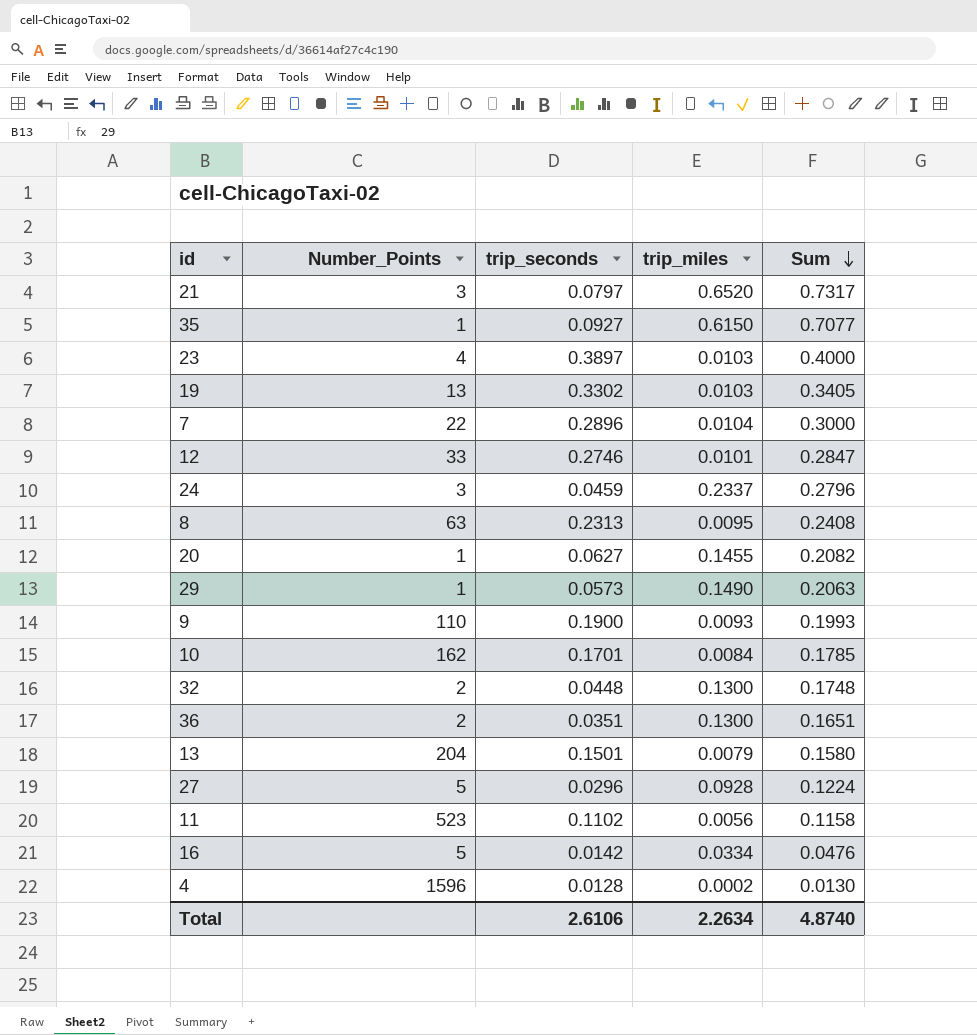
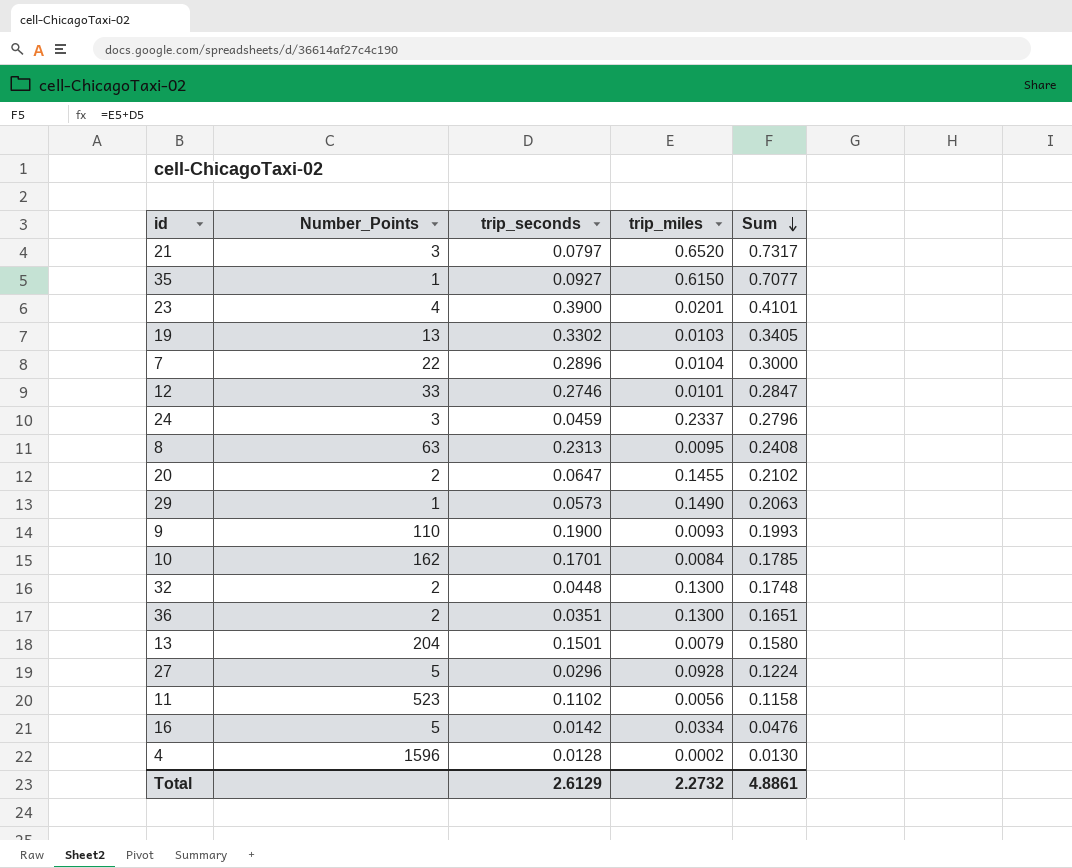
23 | trip_seconds: 0.3897 -> 0.3900
23 | trip_miles: 0.0103 -> 0.0201
23 | Sum: 0.4000 -> 0.4101
20 | Number_Points: 1 -> 2
20 | trip_seconds: 0.0627 -> 0.0647
20 | Sum: 0.2082 -> 0.2102
Total | trip_seconds: 2.6106 -> 2.6129
Total | trip_miles: 2.2634 -> 2.2732
Total | Sum: 4.8740 -> 4.8861

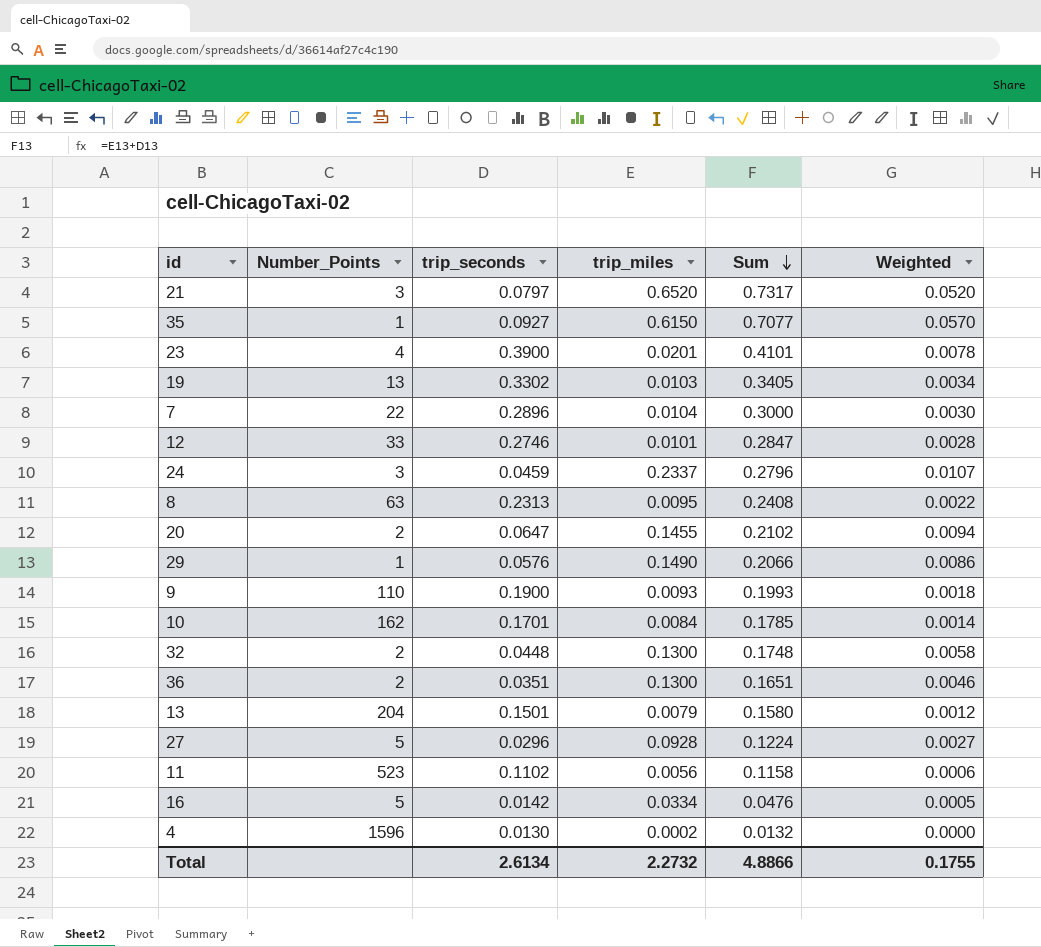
column Weighted | formula: none -> [trip_seconds] * [trip_miles]
29 | trip_seconds: 0.0573 -> 0.0576
29 | Sum: 0.2063 -> 0.2066
4 | trip_seconds: 0.0128 -> 0.0130
4 | Sum: 0.0130 -> 0.0132
Total | trip_seconds: 2.6129 -> 2.6134
Total | Sum: 4.8861 -> 4.8866

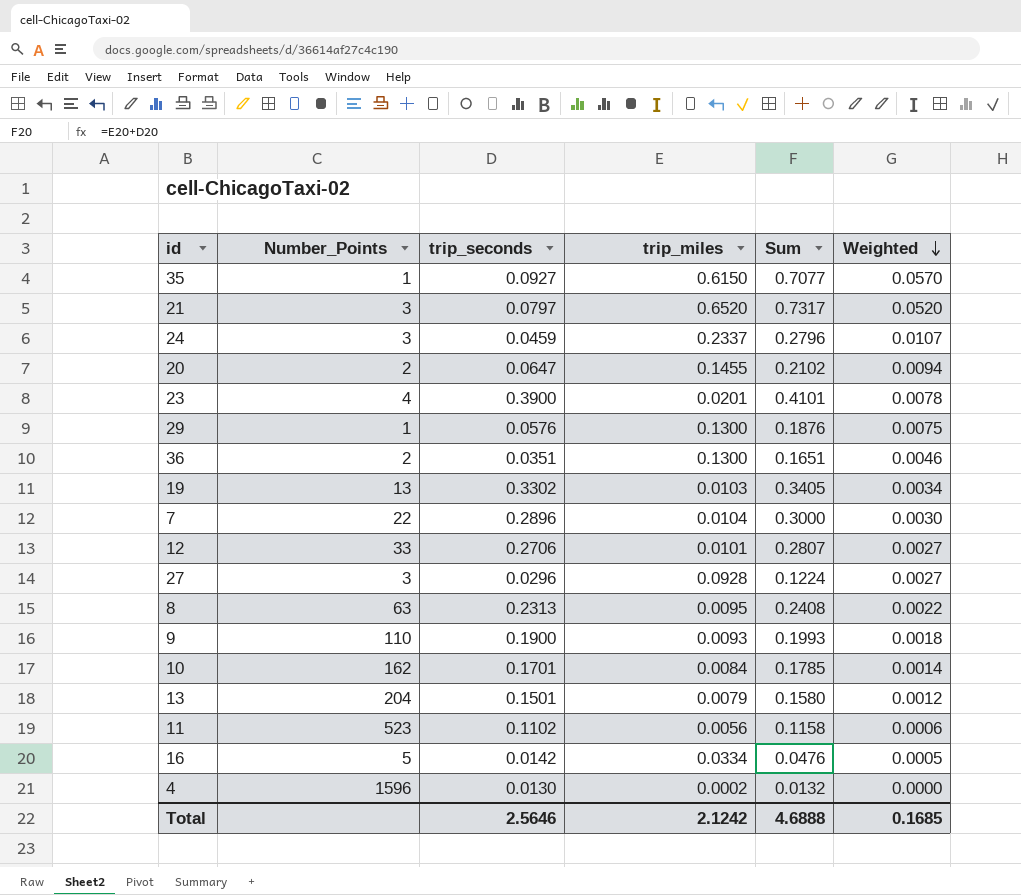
row order: Sum descending -> Weighted descending
row 32: 2 | 0.0448 | 0.1300 | 0.1748 | 0.0058 -> none
29 | trip_miles: 0.1490 -> 0.1300
29 | Sum: 0.2066 -> 0.1876
29 | Weighted: 0.0086 -> 0.0075
12 | trip_seconds: 0.2746 -> 0.2706
12 | Sum: 0.2847 -> 0.2807
12 | Weighted: 0.0028 -> 0.0027
27 | Number_Points: 5 -> 3
Total | trip_seconds: 2.6134 -> 2.5646
Total | trip_miles: 2.2732 -> 2.1242
Total | Sum: 4.8866 -> 4.6888
Total | Weighted: 0.1755 -> 0.1685

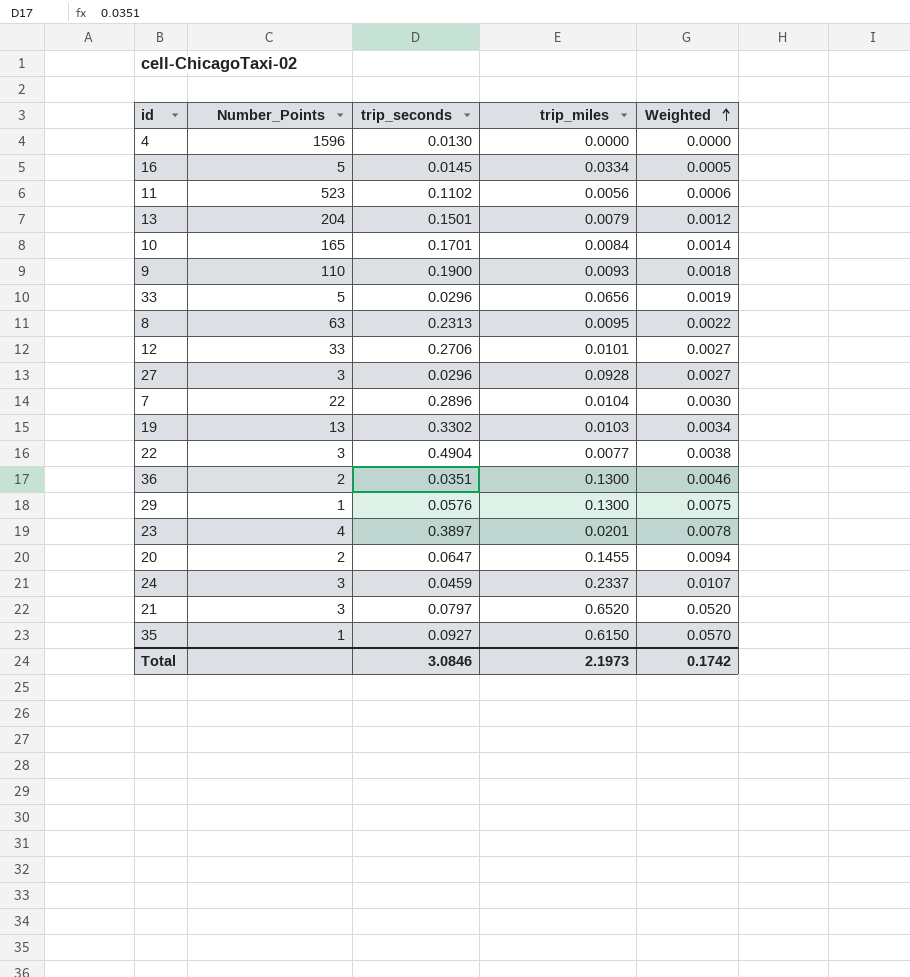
row order: Weighted descending -> Weighted ascending
column Sum | formula: [trip_seconds] + [trip_miles] -> none
4 | trip_miles: 0.0002 -> 0.0000
16 | trip_seconds: 0.0142 -> 0.0145
10 | Number_Points: 162 -> 165
row 33: none -> 5 | 0.0296 | 0.0656 | 0.0019
row 22: none -> 3 | 0.4904 | 0.0077 | 0.0038
23 | trip_seconds: 0.3900 -> 0.3897
Total | trip_seconds: 2.5646 -> 3.0846
Total | trip_miles: 2.1242 -> 2.1973
Total | Weighted: 0.1685 -> 0.1742

